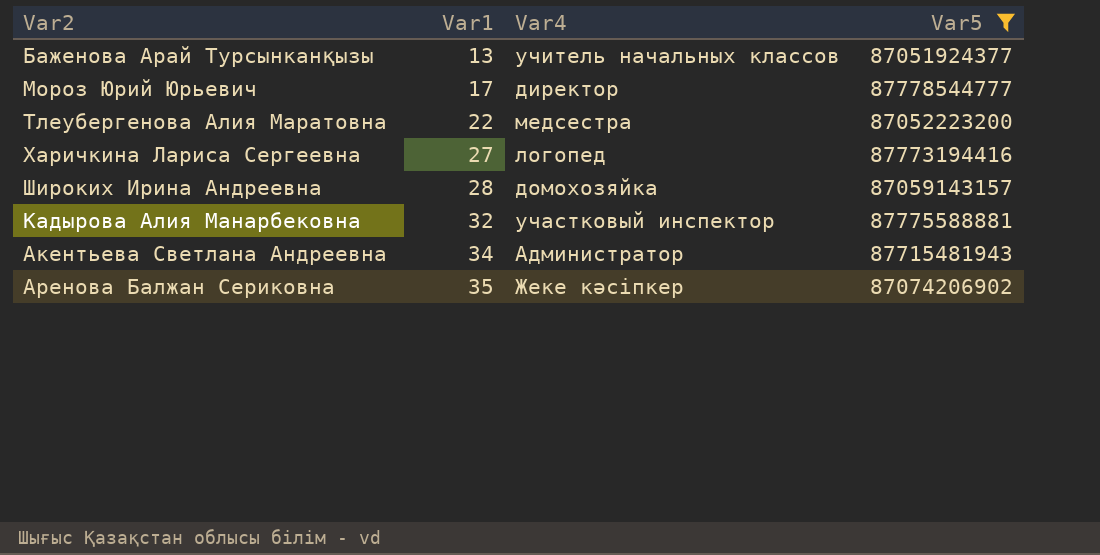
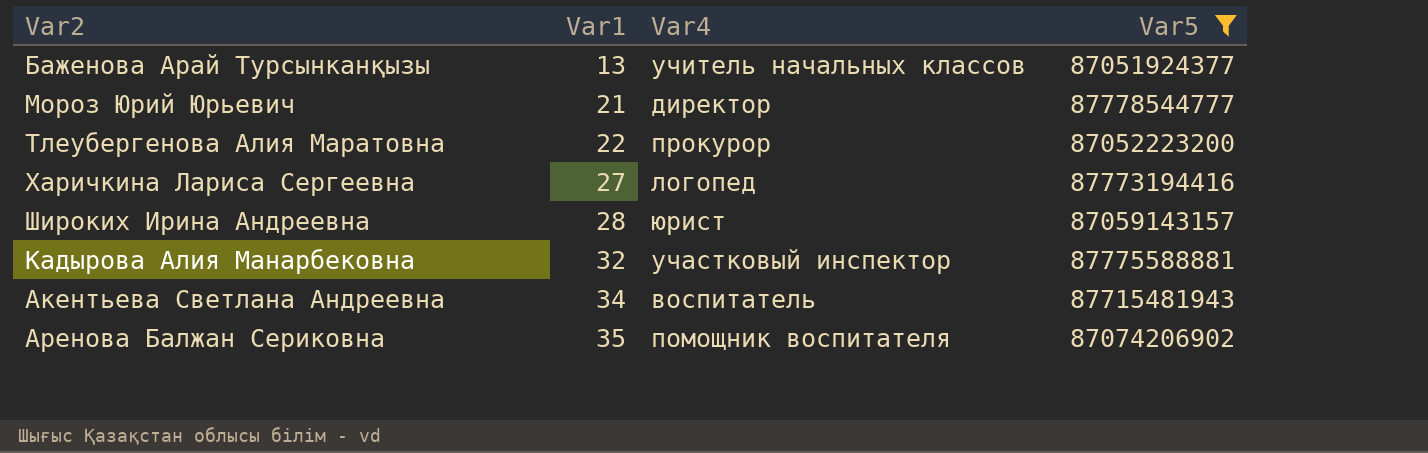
Мороз Юрий Юрьевич | Var1: 17 -> 21
Тлеубергенова Алия Маратовна | Var4: медсестра -> прокурор
Широких Ирина Андреевна | Var4: домохозяйка -> юрист
Акентьева Светлана Андреевна | Var4: Администратор -> воспитатель
Аренова Балжан Сериковна | Var4: Жеке кәсіпкер -> помощник воспитателя

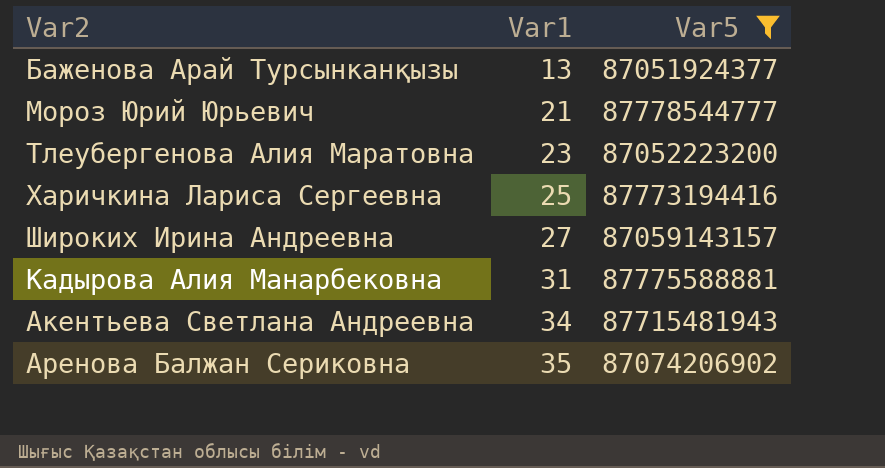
column Var4 | position: 3 -> none
Тлеубергенова Алия Маратовна | Var1: 22 -> 23
Харичкина Лариса Сергеевна | Var1: 27 -> 25
Широких Ирина Андреевна | Var1: 28 -> 27
Кадырова Алия Манарбековна | Var1: 32 -> 31

